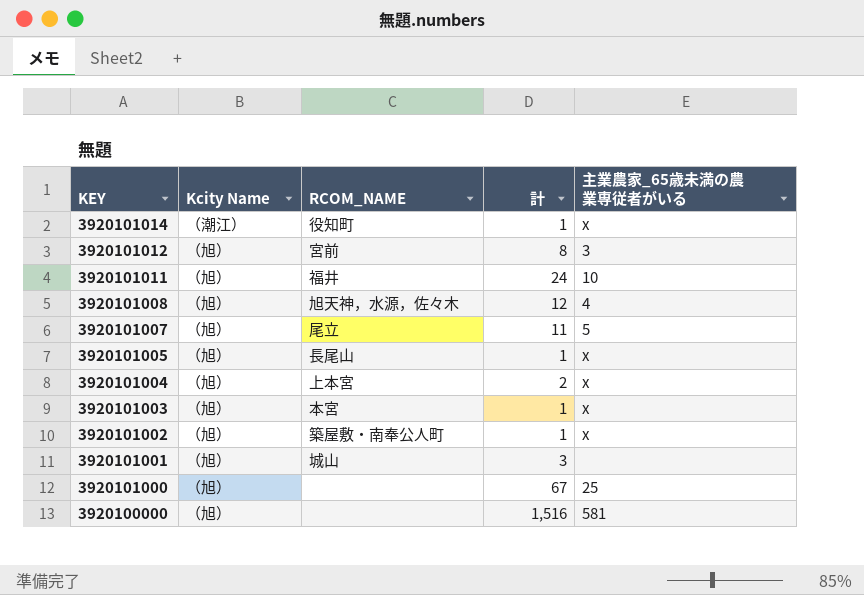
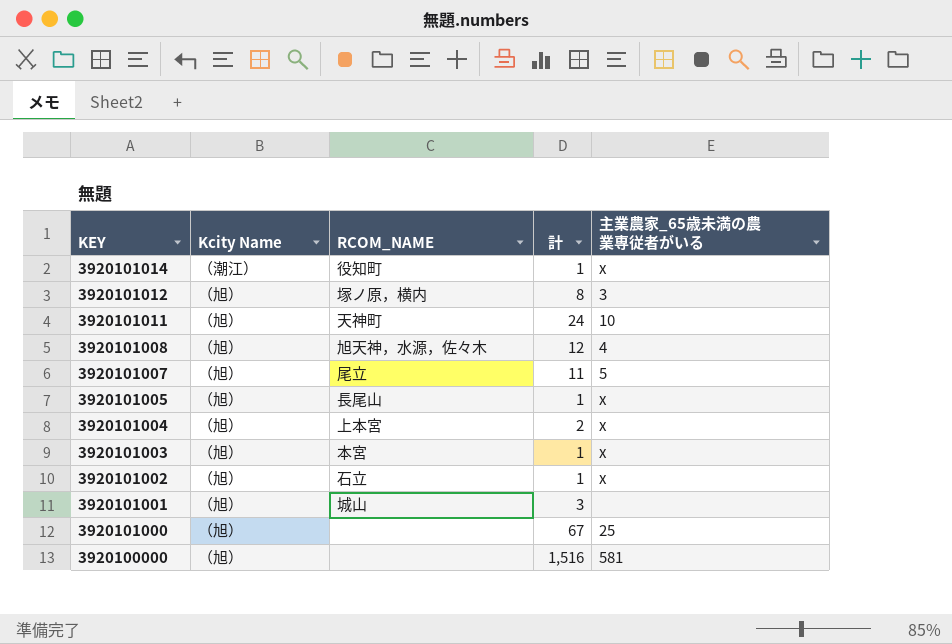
3920101012 | RCOM_NAME: 宮前 -> 塚ノ原，横内
3920101011 | RCOM_NAME: 福井 -> 天神町
3920101002 | RCOM_NAME: 築屋敷・南奉公人町 -> 石立

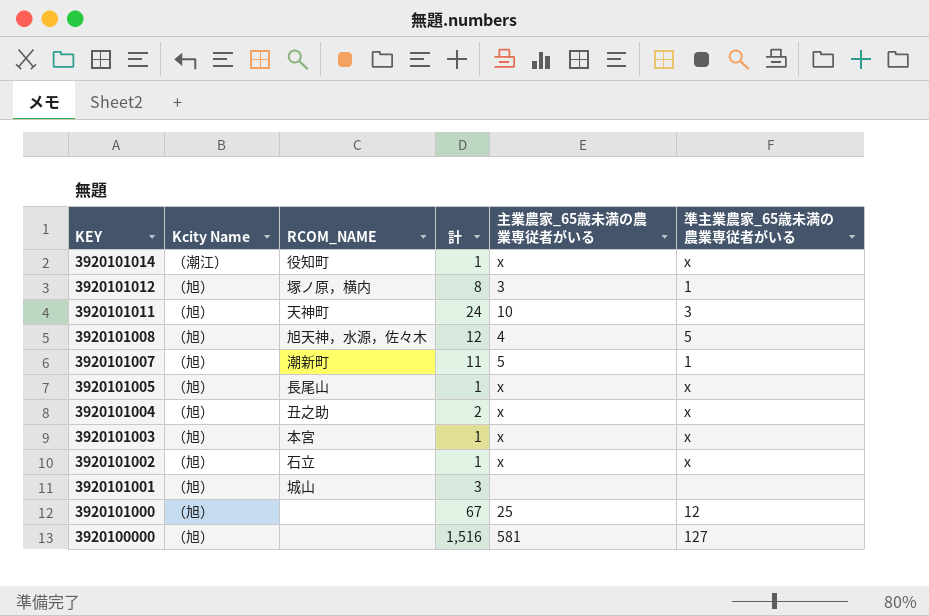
column 準主業農家_65歳未満の農業専従者がいる | position: none -> 6
3920101007 | RCOM_NAME: 尾立 -> 潮新町
3920101004 | RCOM_NAME: 上本宮 -> 丑之助

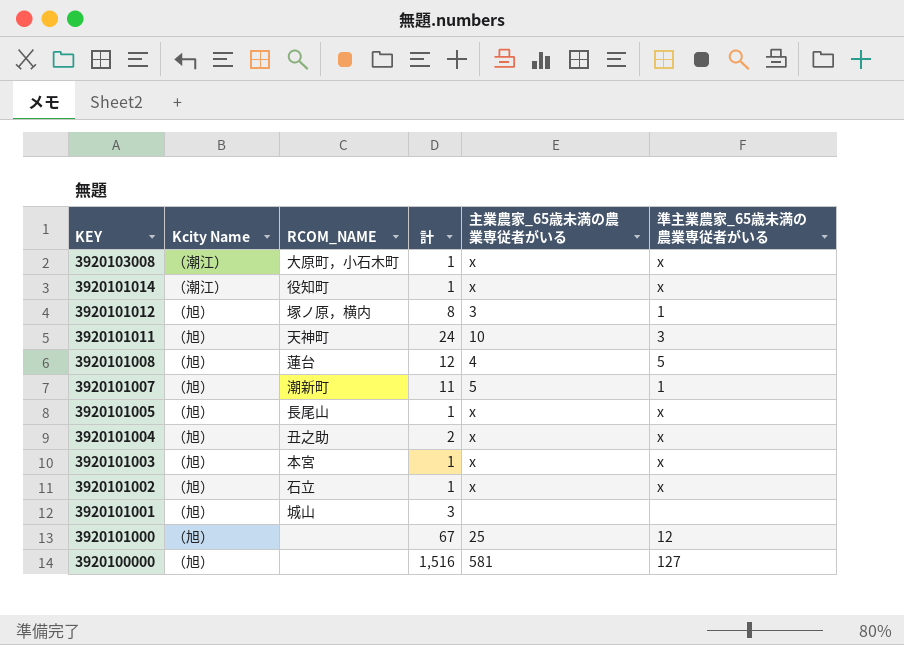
row 3920103008: none -> （潮江） | 大原町，小石木町 | 1 | x | x
3920101008 | RCOM_NAME: 旭天神，水源，佐々木 -> 蓮台

